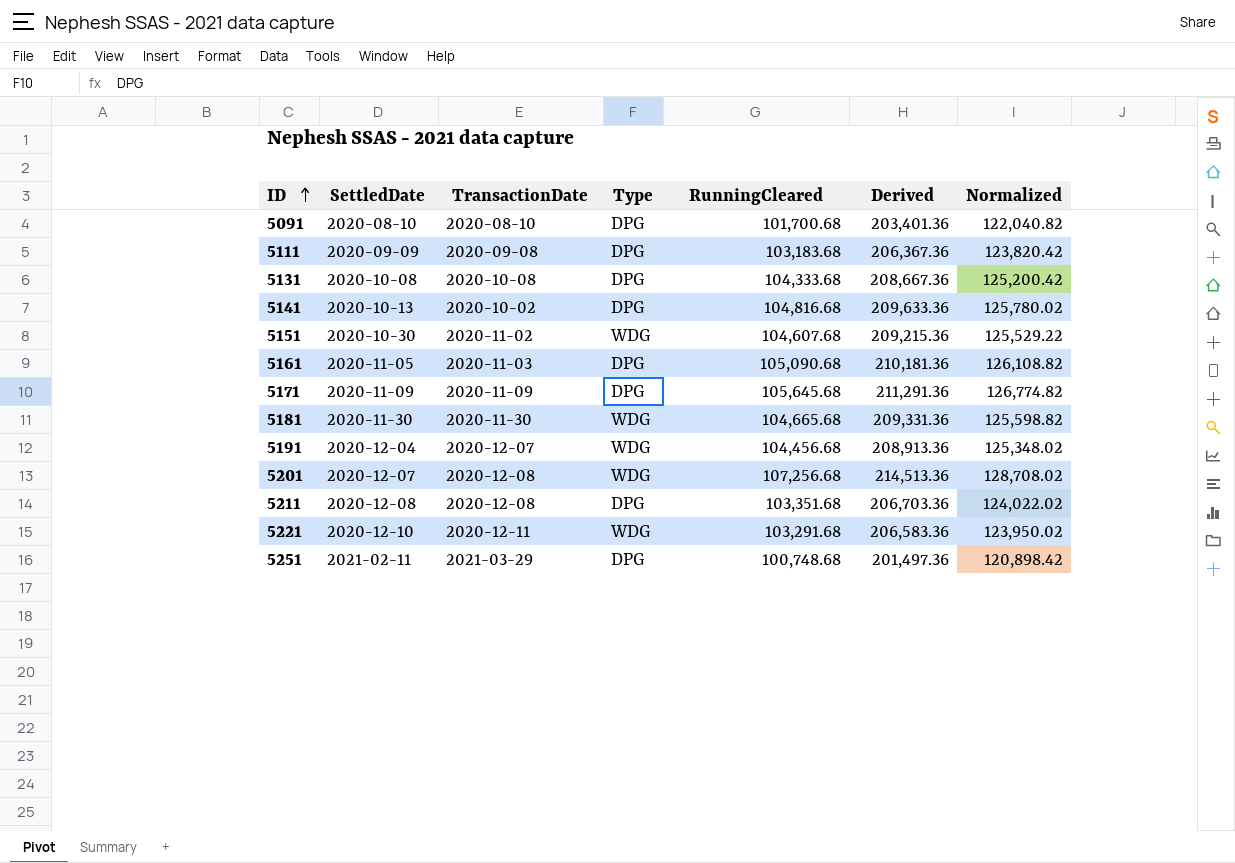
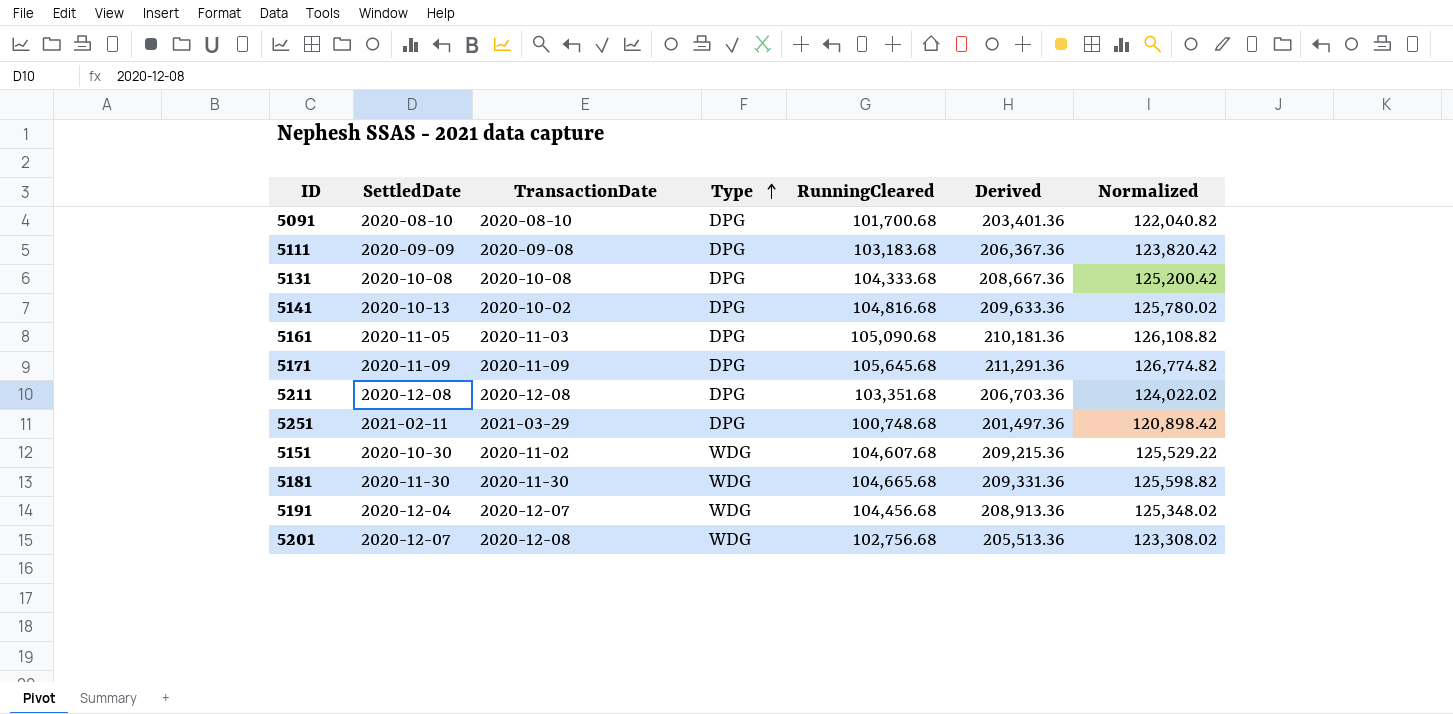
row order: ID ascending -> Type ascending
row 5221: 2020-12-10 | 2020-12-11 | WDG | 103,291.68 | 206,583.36 | 123,950.02 -> none
5201 | RunningCleared: 107,256.68 -> 102,756.68
5201 | Derived: 214,513.36 -> 205,513.36
5201 | Normalized: 128,708.02 -> 123,308.02

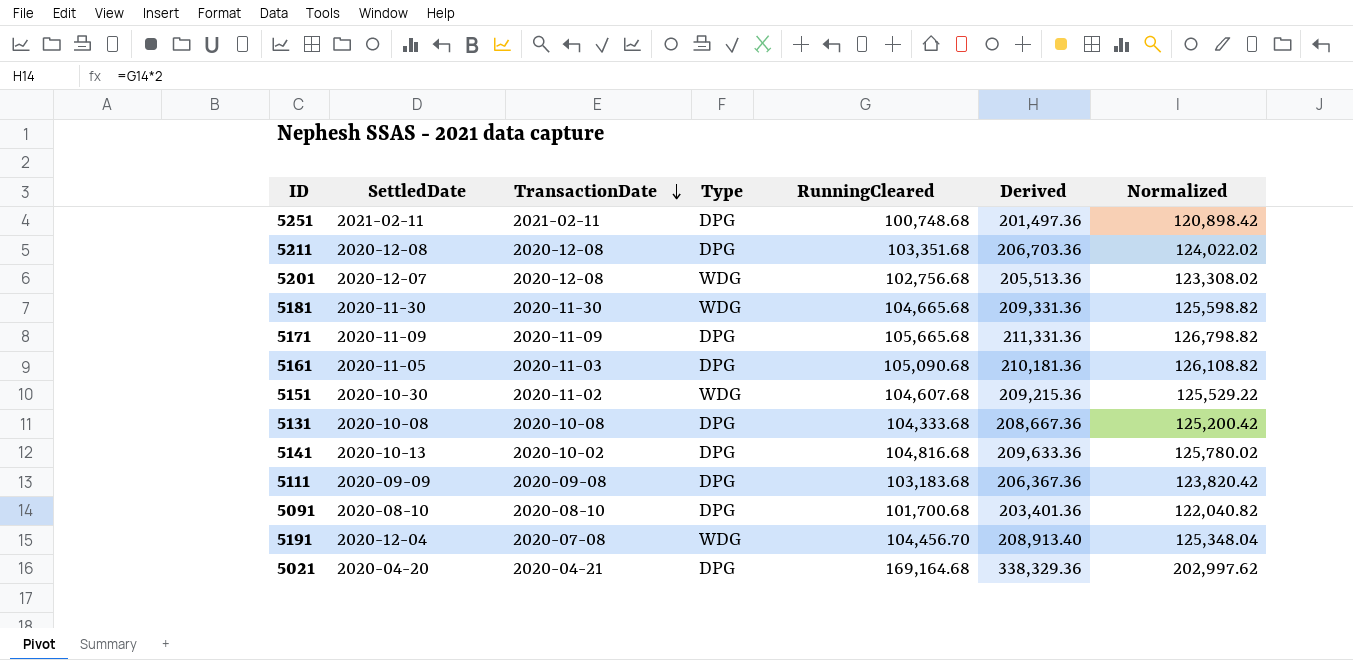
row order: Type ascending -> TransactionDate descending
5251 | TransactionDate: 2021-03-29 -> 2021-02-11
5171 | RunningCleared: 105,645.68 -> 105,665.68
5171 | Derived: 211,291.36 -> 211,331.36
5171 | Normalized: 126,774.82 -> 126,798.82
5191 | TransactionDate: 2020-12-07 -> 2020-07-08
5191 | RunningCleared: 104,456.68 -> 104,456.70
5191 | Derived: 208,913.36 -> 208,913.40
5191 | Normalized: 125,348.02 -> 125,348.04
row 5021: none -> 2020-04-20 | 2020-04-21 | DPG | 169,164.68 | 338,329.36 | 202,997.62

